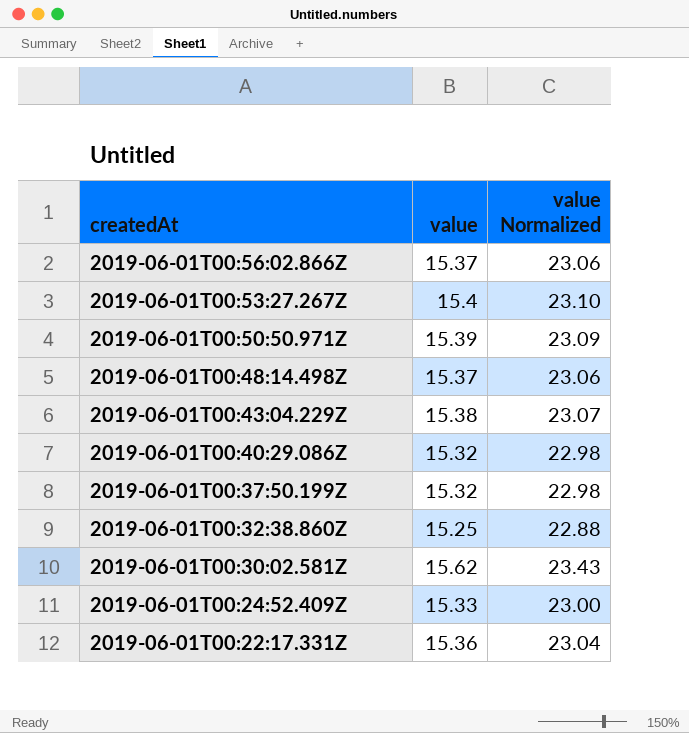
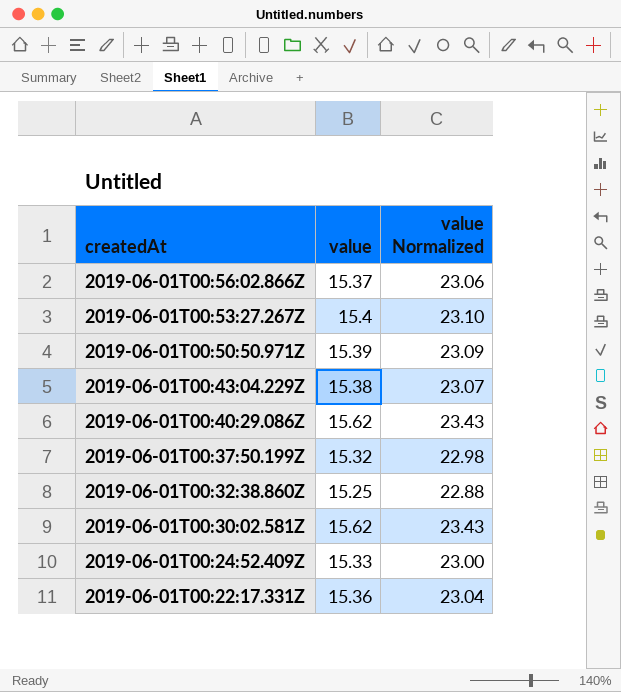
row 2019-06-01T00:48:14.498Z: 15.37 | 23.06 -> none
2019-06-01T00:40:29.086Z | value: 15.32 -> 15.62
2019-06-01T00:40:29.086Z | value Normalized: 22.98 -> 23.43

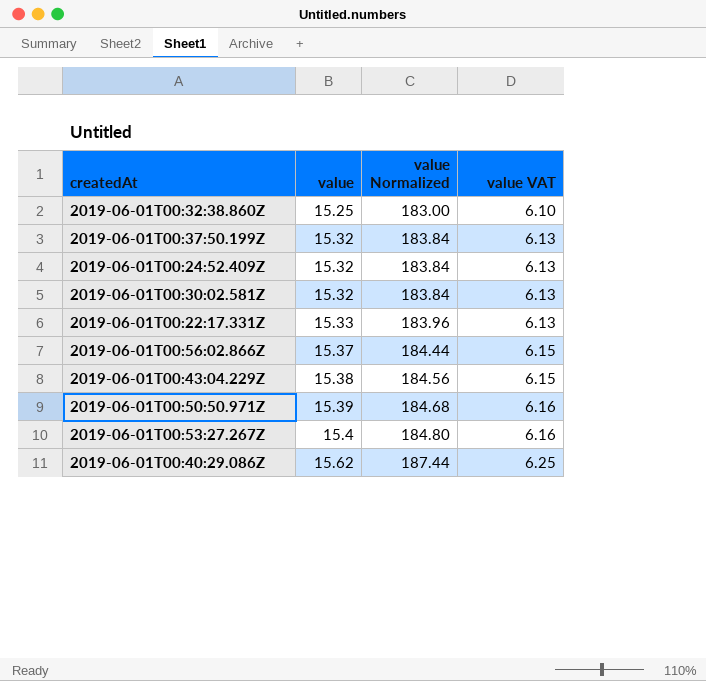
row order: createdAt descending -> value ascending
column value Normalized | formula: [value] * 1.5 -> [value] * 12
column value VAT | formula: none -> [value] * 0.4
2019-06-01T00:24:52.409Z | value: 15.33 -> 15.32
2019-06-01T00:30:02.581Z | value: 15.62 -> 15.32
2019-06-01T00:22:17.331Z | value: 15.36 -> 15.33

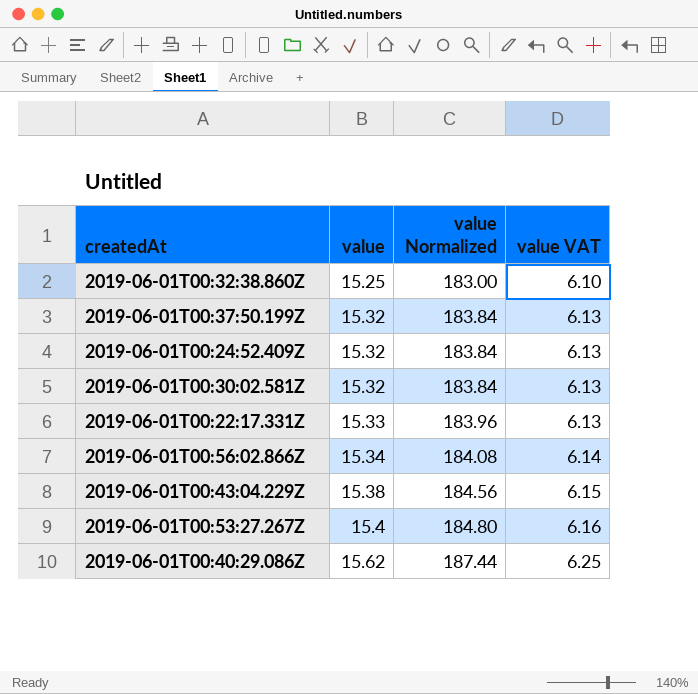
row 2019-06-01T00:50:50.971Z: 15.39 | 184.68 | 6.16 -> none
2019-06-01T00:56:02.866Z | value: 15.37 -> 15.34
2019-06-01T00:56:02.866Z | value Normalized: 184.44 -> 184.08
2019-06-01T00:56:02.866Z | value VAT: 6.15 -> 6.14

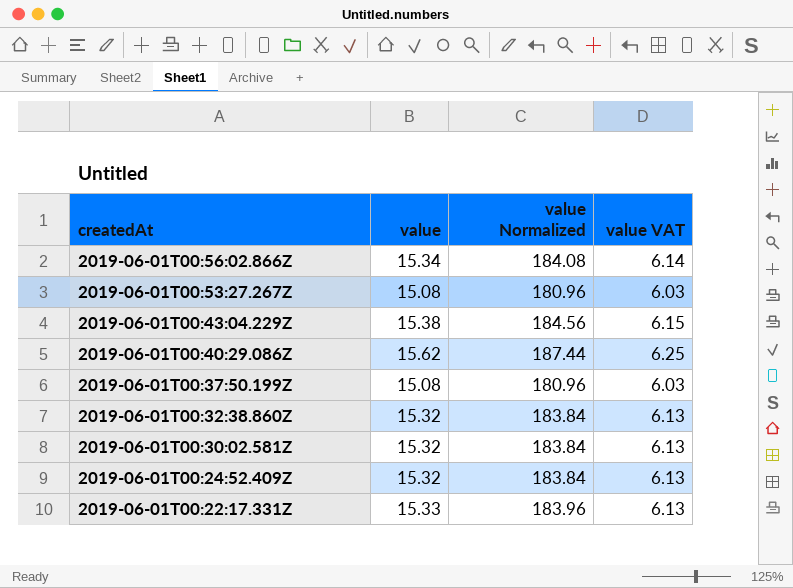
row order: value ascending -> createdAt descending
2019-06-01T00:53:27.267Z | value: 15.4 -> 15.08
2019-06-01T00:53:27.267Z | value Normalized: 184.80 -> 180.96
2019-06-01T00:53:27.267Z | value VAT: 6.16 -> 6.03
2019-06-01T00:37:50.199Z | value: 15.32 -> 15.08
2019-06-01T00:37:50.199Z | value Normalized: 183.84 -> 180.96
2019-06-01T00:37:50.199Z | value VAT: 6.13 -> 6.03
2019-06-01T00:32:38.860Z | value: 15.25 -> 15.32
2019-06-01T00:32:38.860Z | value Normalized: 183.00 -> 183.84
2019-06-01T00:32:38.860Z | value VAT: 6.10 -> 6.13

